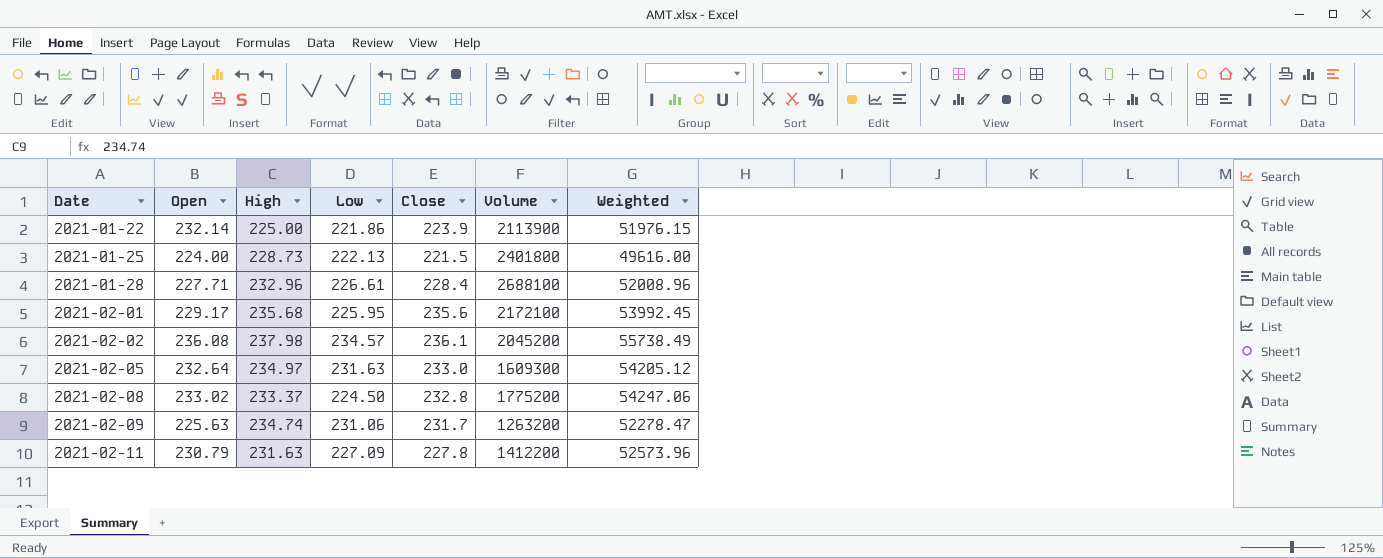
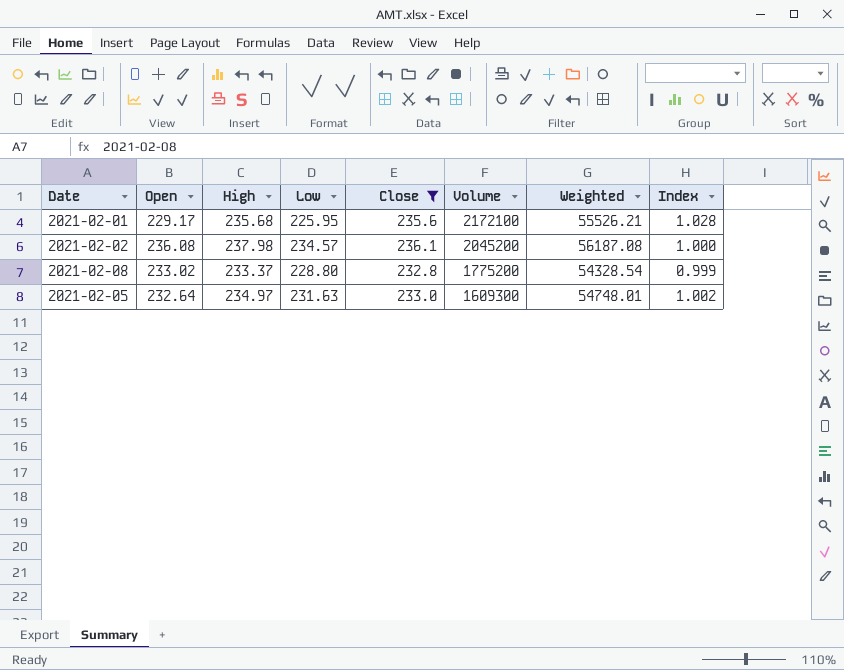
filter: none -> Close >= 232.8
row order: Date ascending -> Volume descending
column Weighted | formula: [Open] * [Close] -> [High] * [Close]
column Index | formula: none -> [Close] / [Open]
2021-02-08 | Low: 224.50 -> 228.80

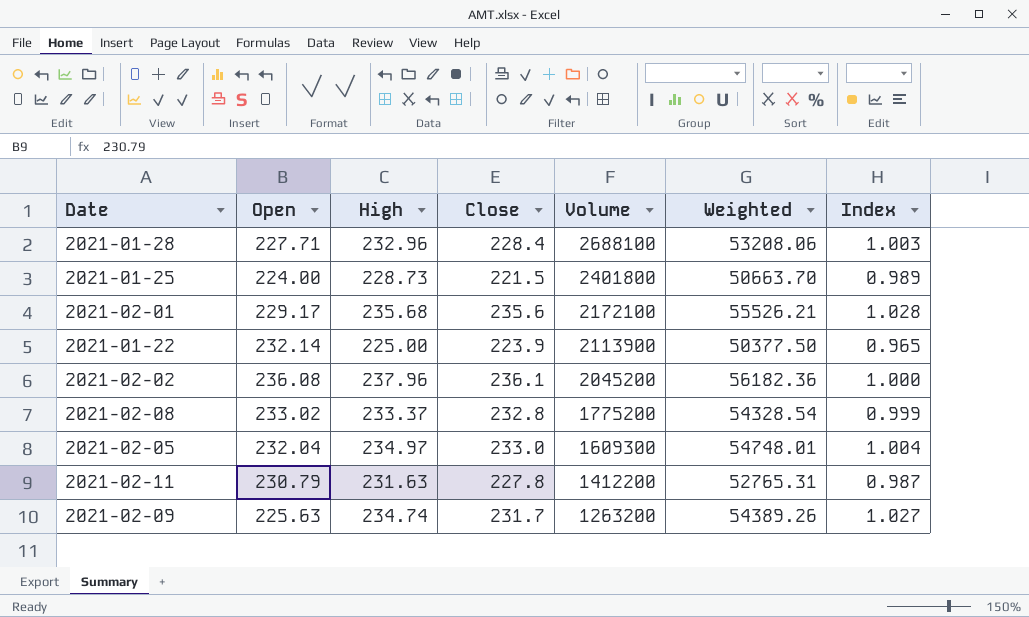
filter: Close >= 232.8 -> none
column Low | position: 4 -> none
2021-02-02 | High: 237.98 -> 237.96
2021-02-02 | Weighted: 56187.08 -> 56182.36
2021-02-05 | Open: 232.64 -> 232.04
2021-02-05 | Index: 1.002 -> 1.004

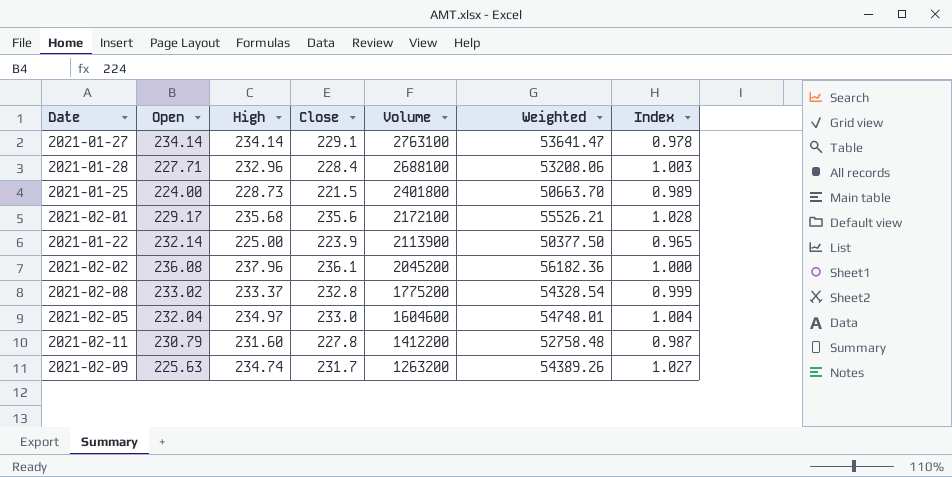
row 2021-01-27: none -> 234.14 | 234.14 | 229.1 | 2763100 | 53641.47 | 0.978
2021-02-05 | Volume: 1609300 -> 1604600
2021-02-11 | High: 231.63 -> 231.60
2021-02-11 | Weighted: 52765.31 -> 52758.48

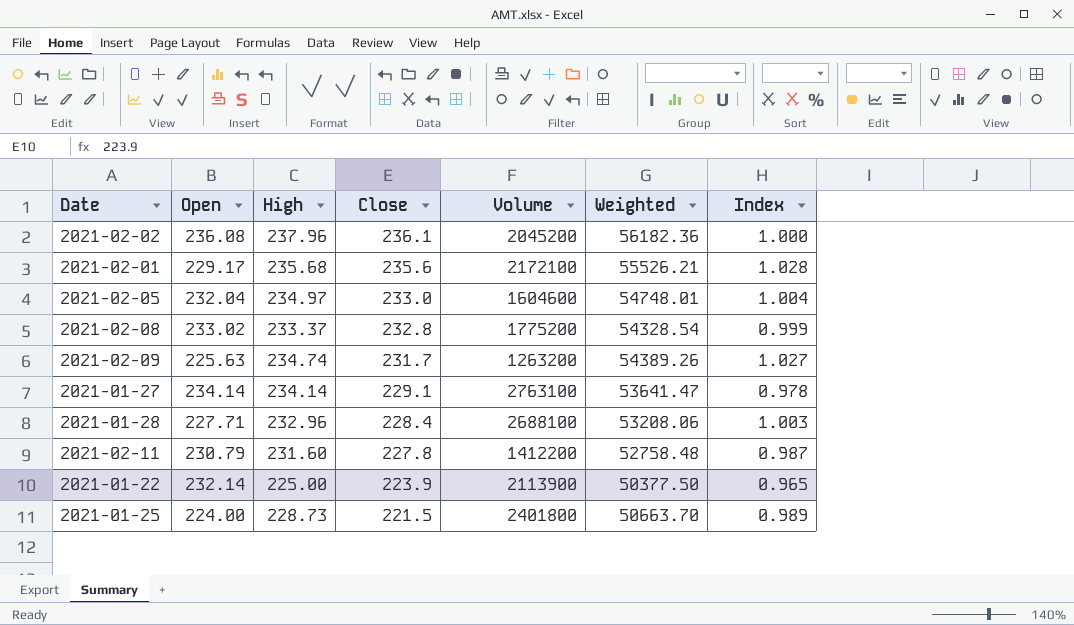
row order: Volume descending -> Close descending

